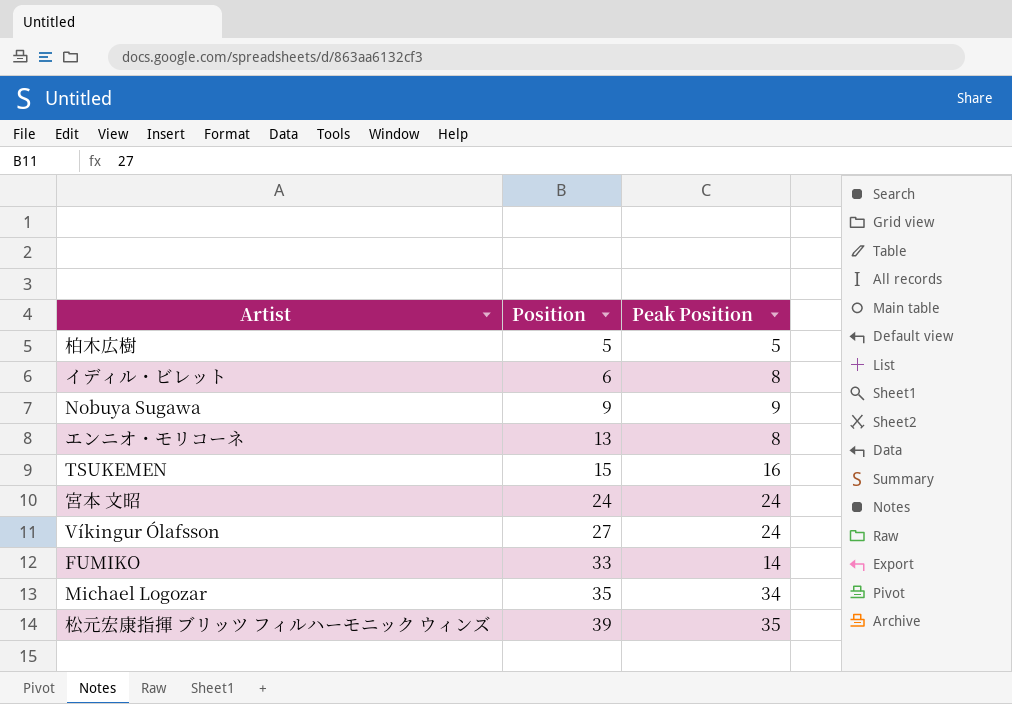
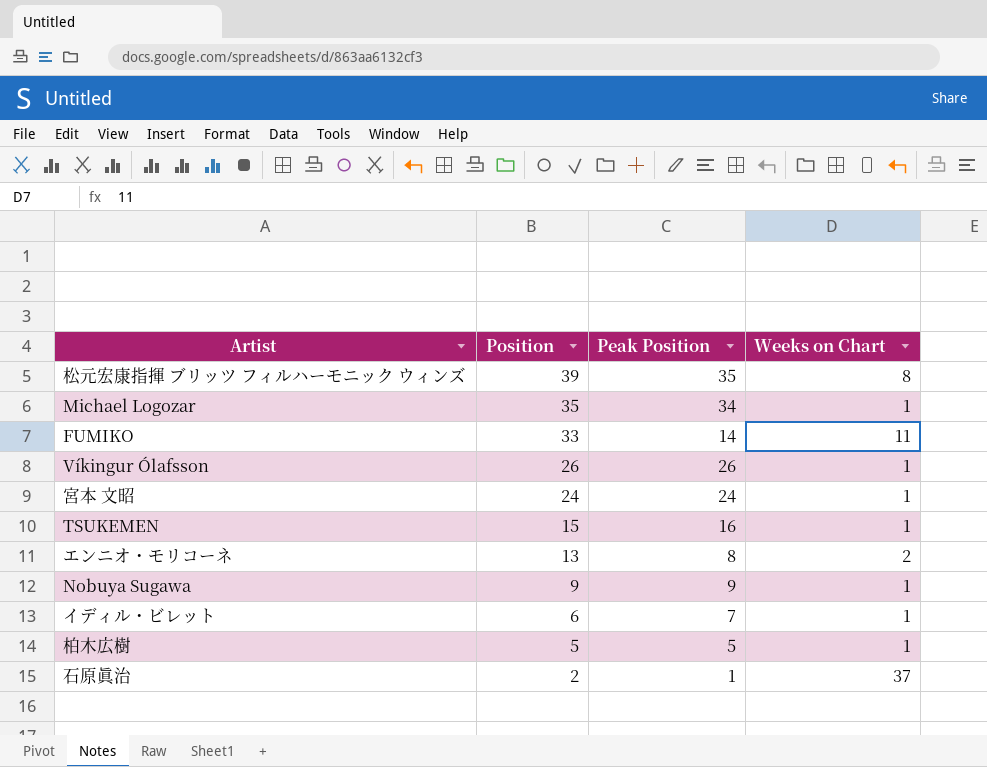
row order: Position ascending -> Position descending
column Weeks on Chart | position: none -> 4
Víkingur Ólafsson | Position: 27 -> 26
Víkingur Ólafsson | Peak Position: 24 -> 26
イディル・ビレット | Peak Position: 8 -> 7
row 石原眞治: none -> 2 | 1 | 37

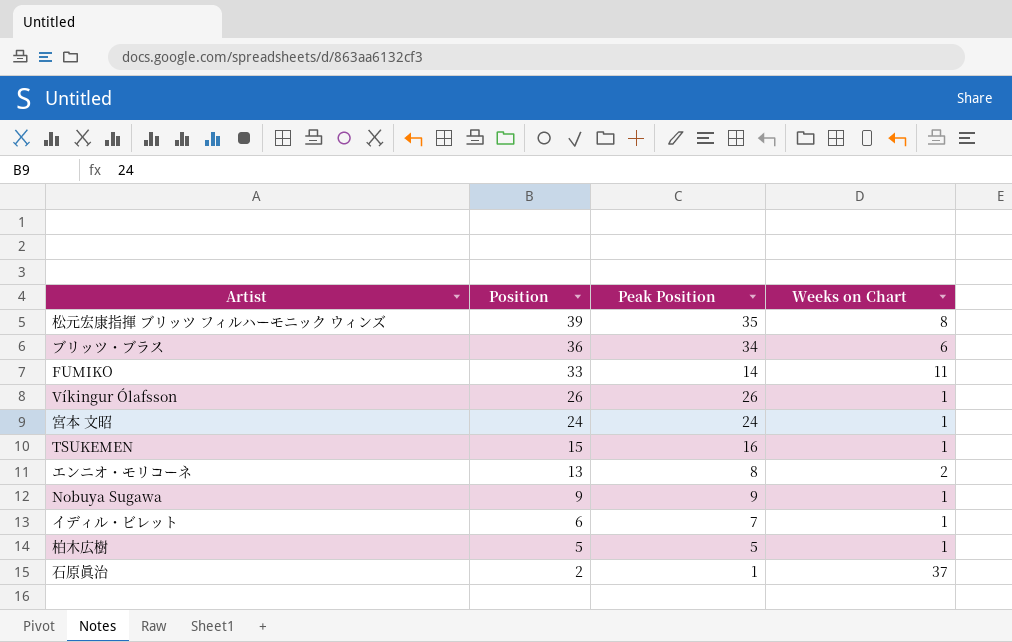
row Michael Logozar: 35 | 34 | 1 -> none
row ブリッツ・ブラス: none -> 36 | 34 | 6

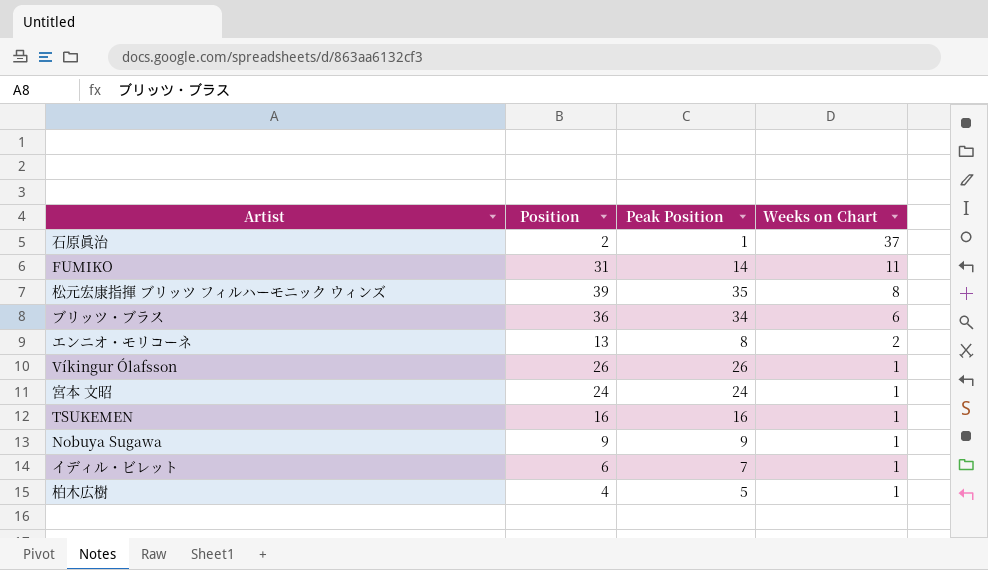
row order: Position descending -> Weeks on Chart descending
FUMIKO | Position: 33 -> 31
TSUKEMEN | Position: 15 -> 16
柏木広樹 | Position: 5 -> 4

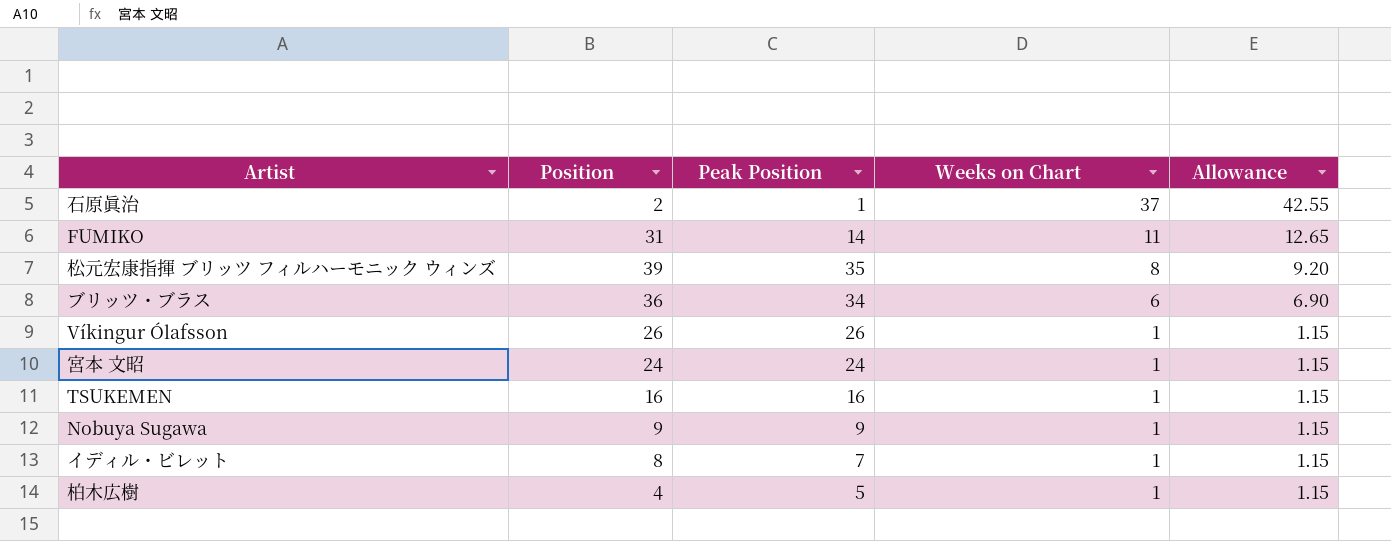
column Allowance | formula: none -> [Weeks on Chart] * 1.15
row エンニオ・モリコーネ: 13 | 8 | 2 -> none
イディル・ビレット | Position: 6 -> 8

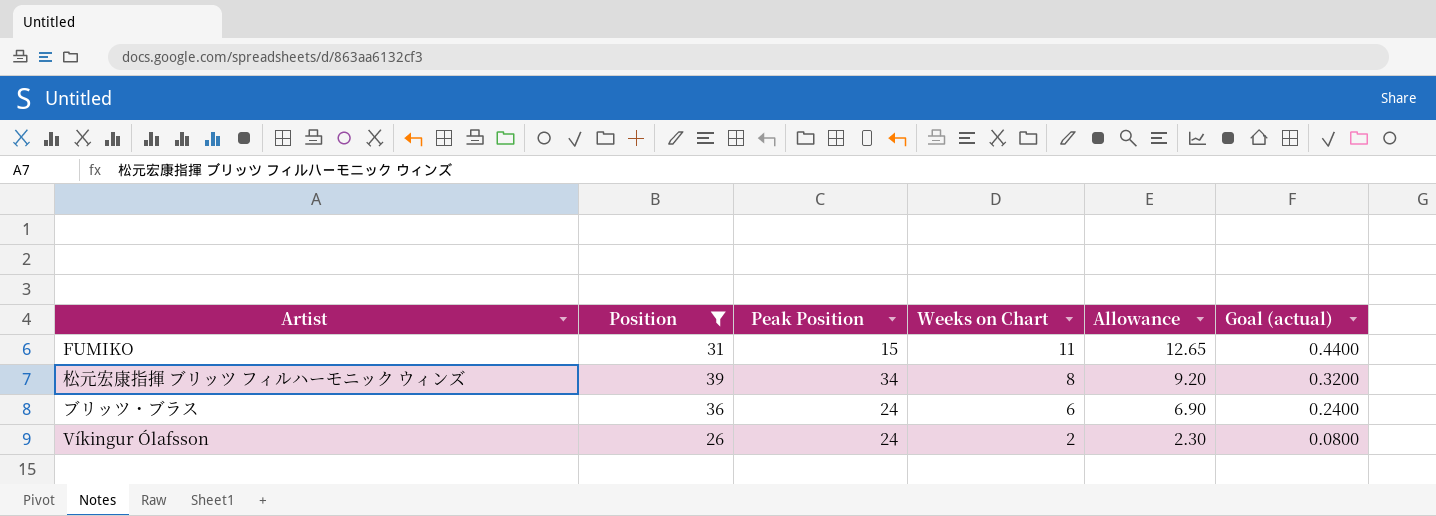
filter: none -> Position >= 26
column Goal (actual) | formula: none -> [Weeks on Chart] * 0.04
FUMIKO | Peak Position: 14 -> 15
松元宏康指揮 ブリッツ フィルハーモニック ウィンズ | Peak Position: 35 -> 34
ブリッツ・ブラス | Peak Position: 34 -> 24
Víkingur Ólafsson | Peak Position: 26 -> 24
Víkingur Ólafsson | Weeks on Chart: 1 -> 2
Víkingur Ólafsson | Allowance: 1.15 -> 2.30

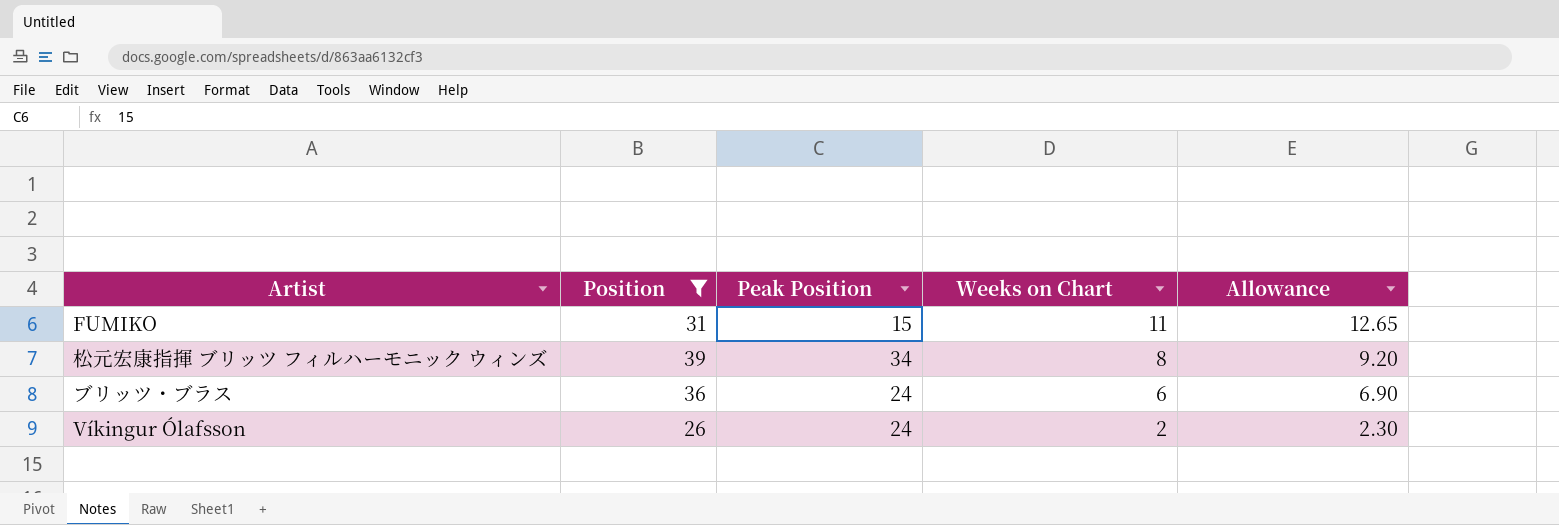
column Goal (actual) | formula: [Weeks on Chart] * 0.04 -> none

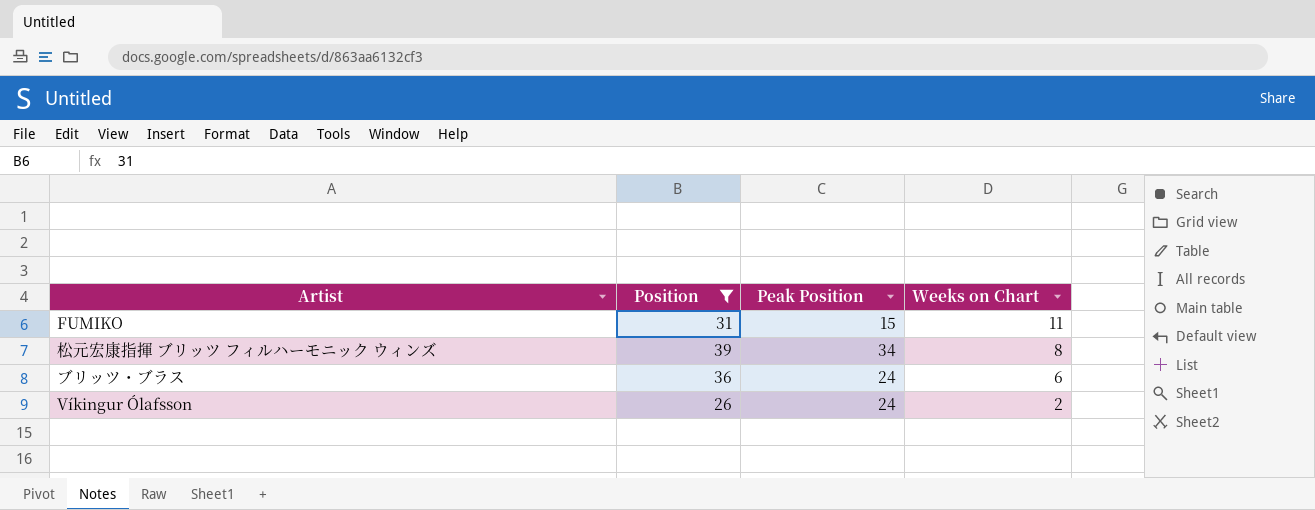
column Allowance | formula: [Weeks on Chart] * 1.15 -> none

